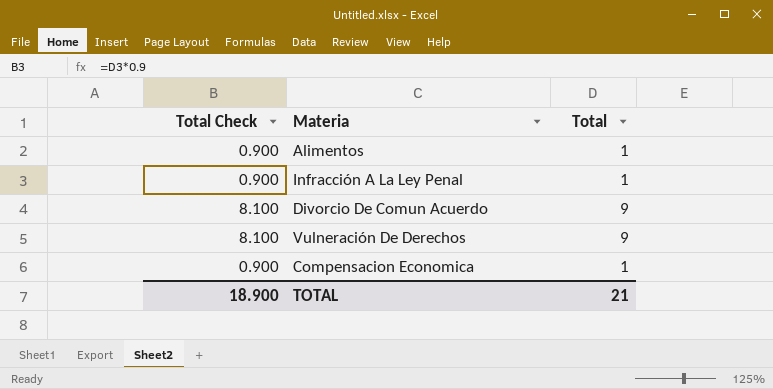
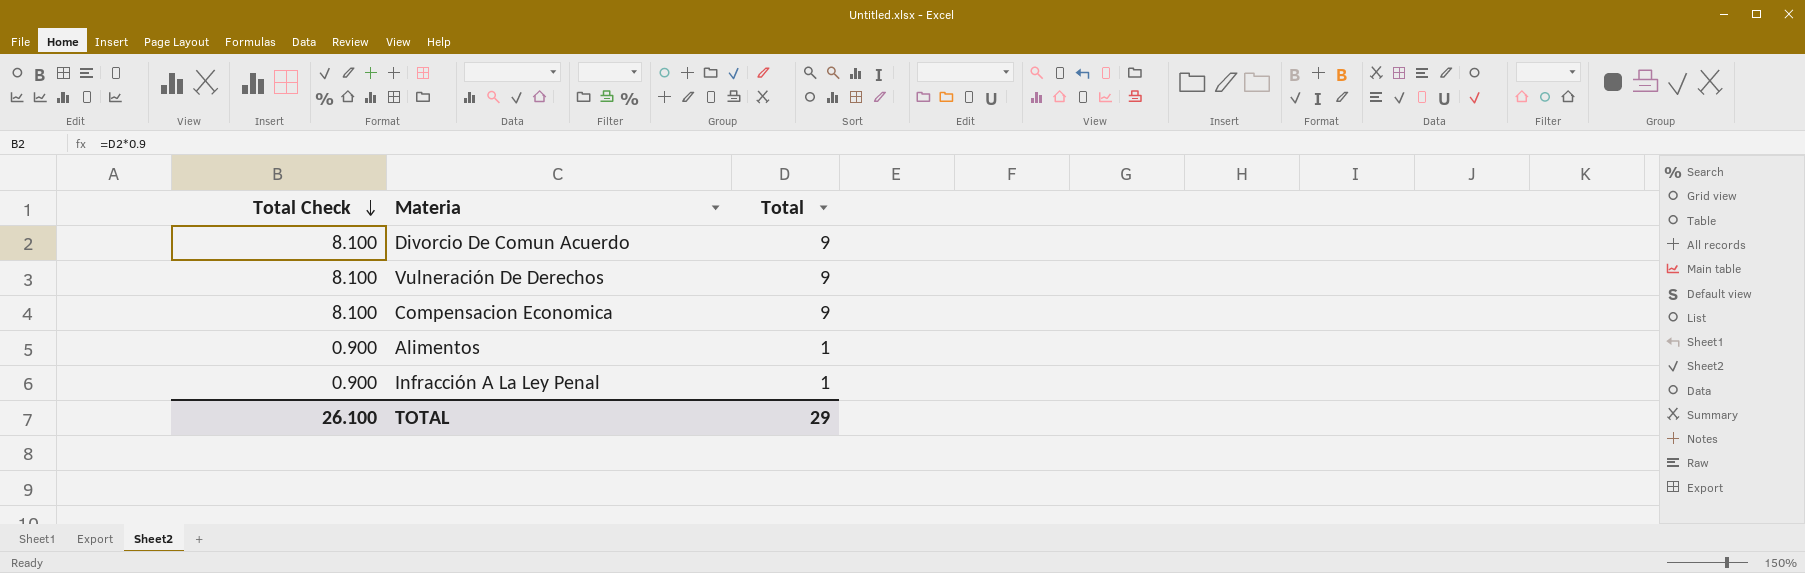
row order: none -> Total Check descending
Compensacion Economica | Total Check: 0.900 -> 8.100
Compensacion Economica | Total: 1 -> 9
TOTAL | Total Check: 18.900 -> 26.100
TOTAL | Total: 21 -> 29

